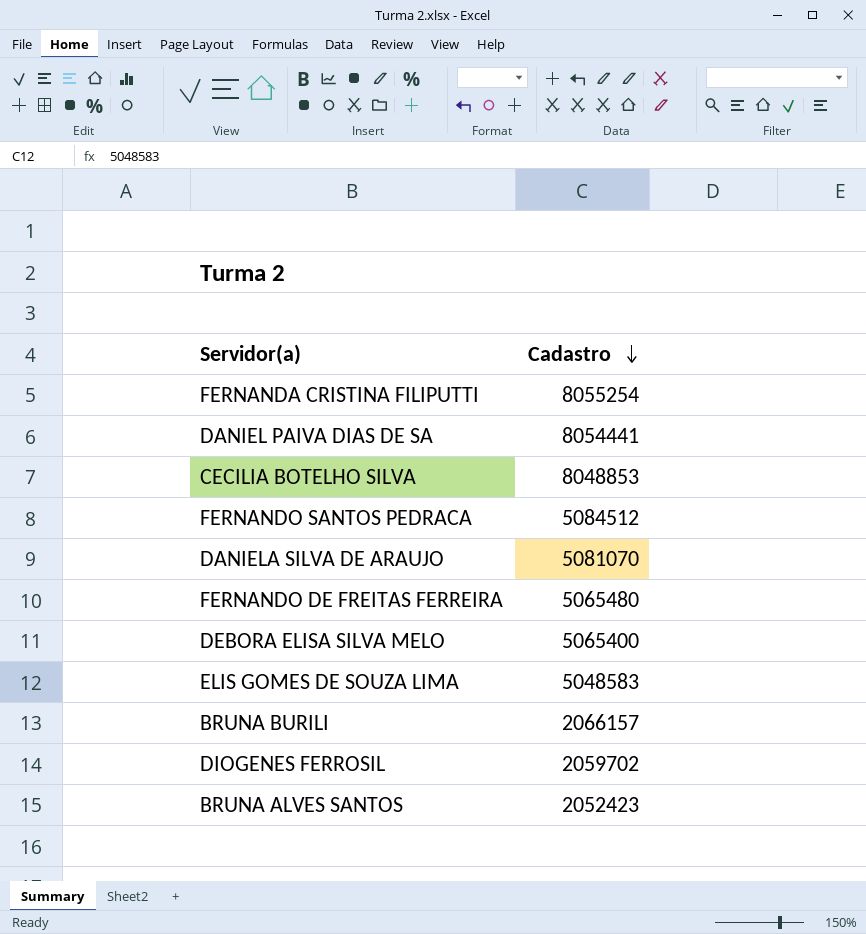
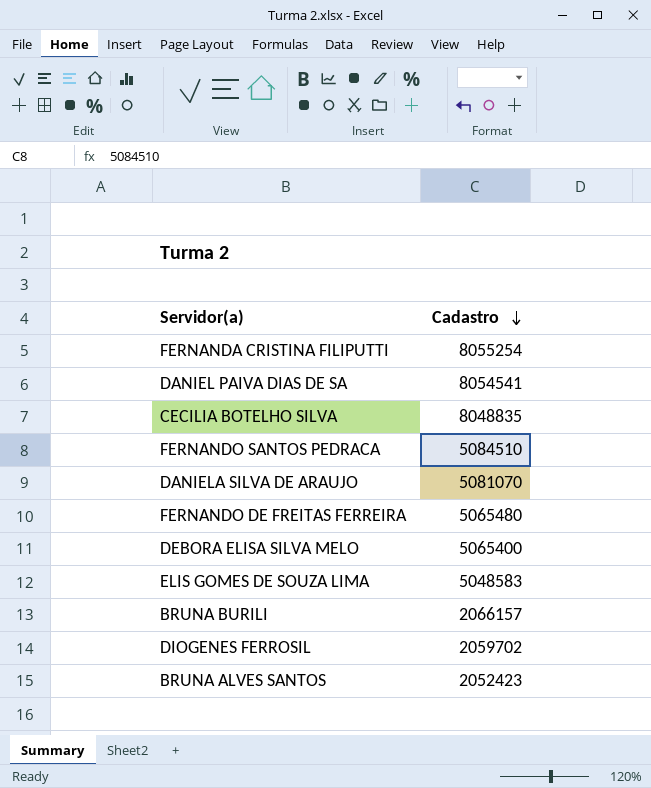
DANIEL PAIVA DIAS DE SA | Cadastro: 8054441 -> 8054541
CECILIA BOTELHO SILVA | Cadastro: 8048853 -> 8048835
FERNANDO SANTOS PEDRACA | Cadastro: 5084512 -> 5084510

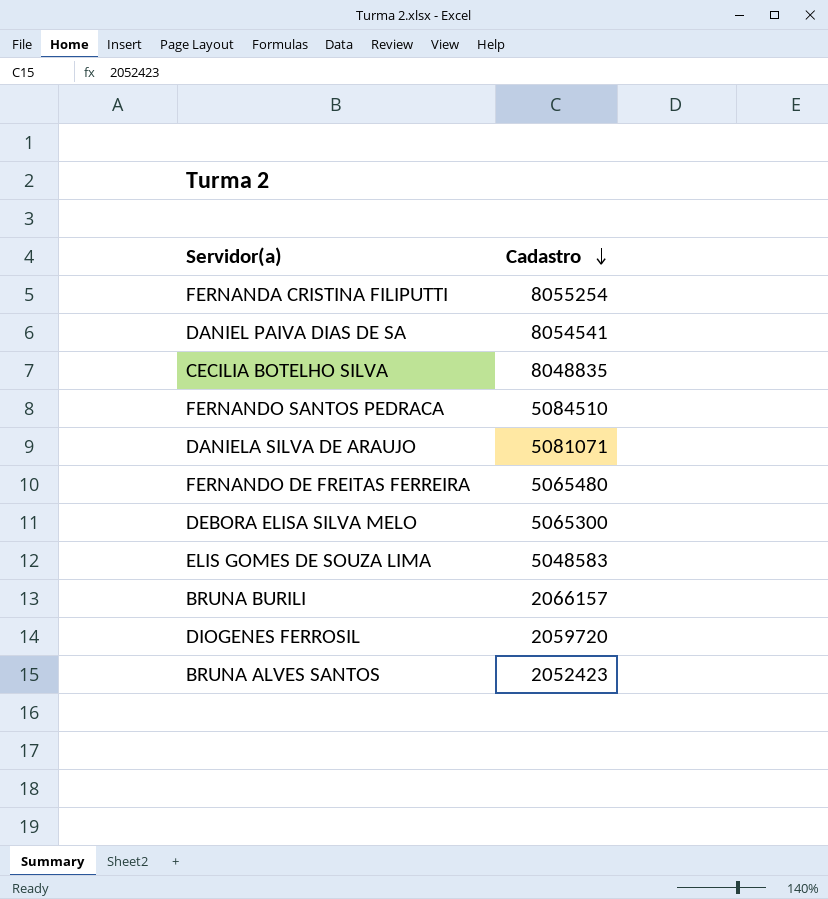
DANIELA SILVA DE ARAUJO | Cadastro: 5081070 -> 5081071
DEBORA ELISA SILVA MELO | Cadastro: 5065400 -> 5065300
DIOGENES FERROSIL | Cadastro: 2059702 -> 2059720

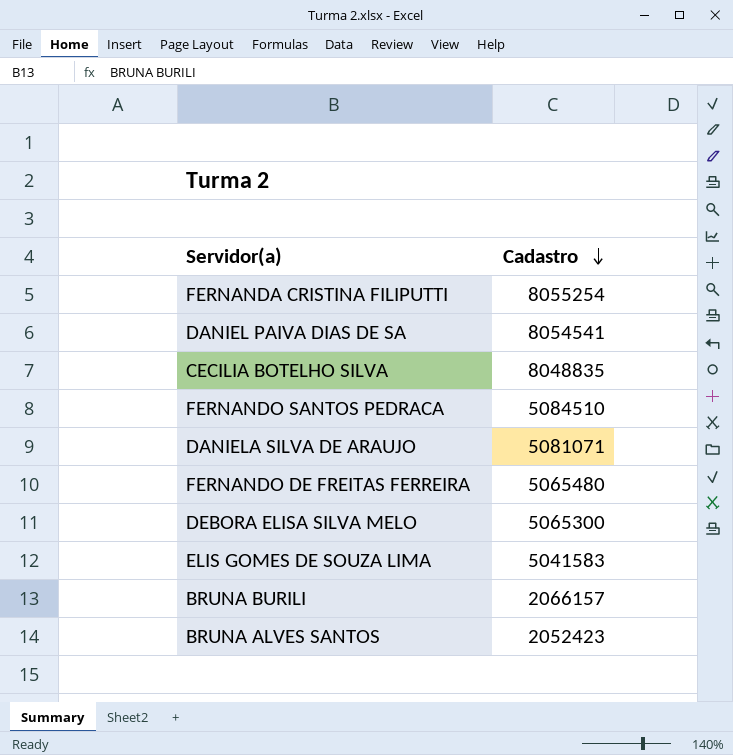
row DIOGENES FERROSIL: 2059720 -> none
ELIS GOMES DE SOUZA LIMA | Cadastro: 5048583 -> 5041583

